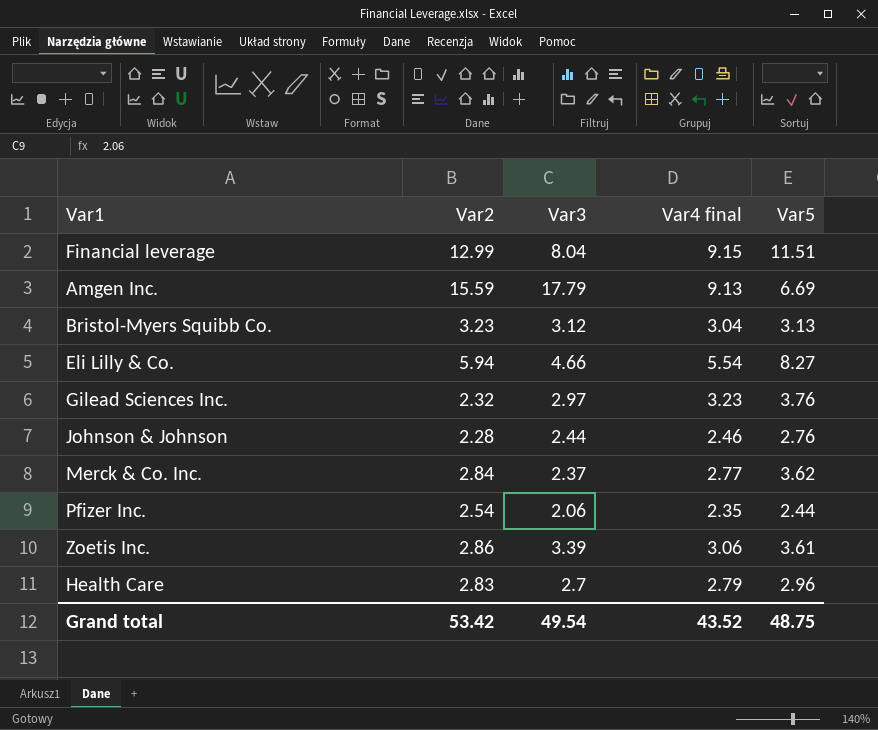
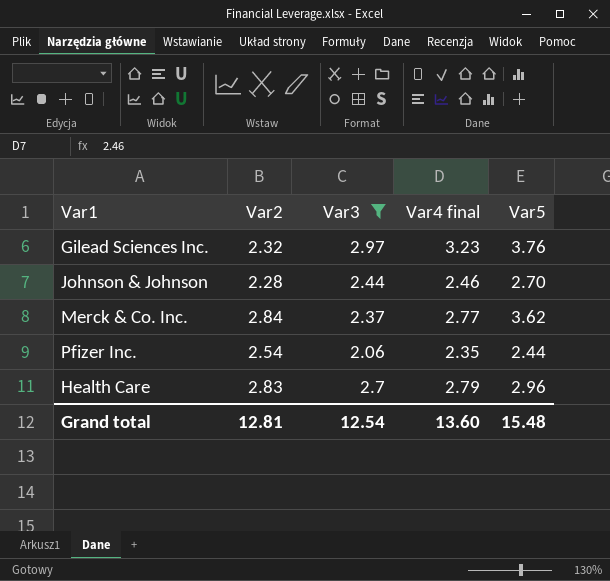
filter: none -> Var3 <= 2.97
Johnson & Johnson | Var5: 2.76 -> 2.70
Grand total | Var2: 53.42 -> 12.81
Grand total | Var3: 49.54 -> 12.54
Grand total | Var4 final: 43.52 -> 13.60
Grand total | Var5: 48.75 -> 15.48

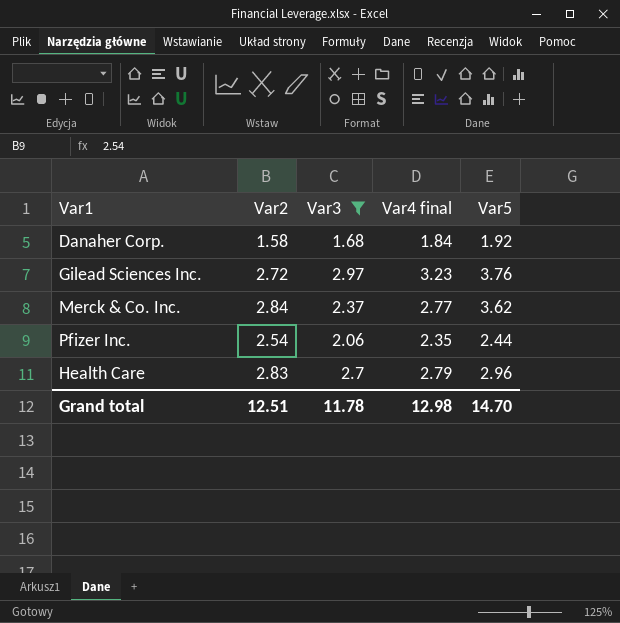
row Johnson & Johnson: 2.28 | 2.44 | 2.46 | 2.70 -> none
row Danaher Corp.: none -> 1.58 | 1.68 | 1.84 | 1.92
Gilead Sciences Inc. | Var2: 2.32 -> 2.72
Grand total | Var2: 12.81 -> 12.51
Grand total | Var3: 12.54 -> 11.78
Grand total | Var4 final: 13.60 -> 12.98
Grand total | Var5: 15.48 -> 14.70

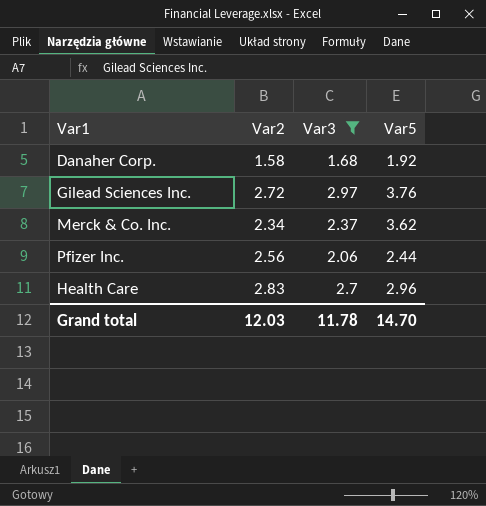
column Var4 final | position: 4 -> none
Merck & Co. Inc. | Var2: 2.84 -> 2.34
Pfizer Inc. | Var2: 2.54 -> 2.56
Grand total | Var2: 12.51 -> 12.03

